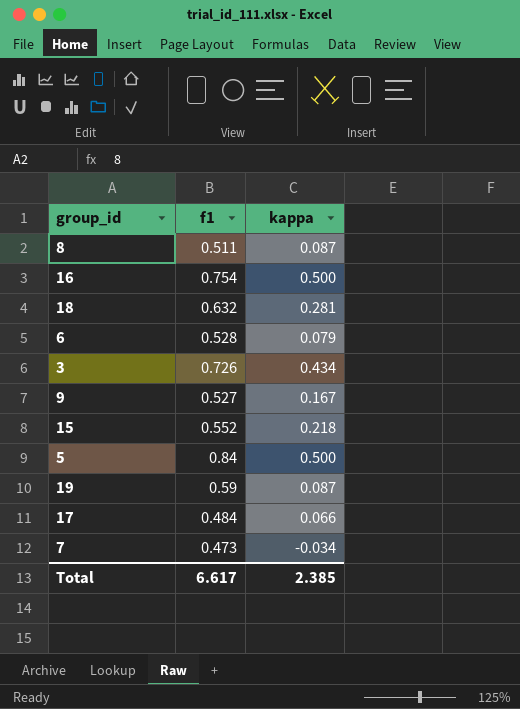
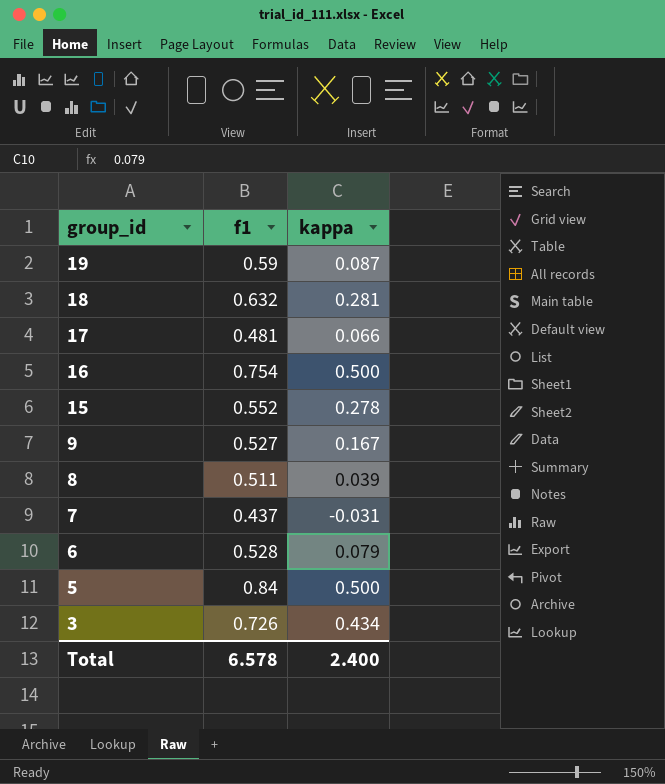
row order: none -> group_id descending
17 | f1: 0.484 -> 0.481
15 | kappa: 0.218 -> 0.278
8 | kappa: 0.087 -> 0.039
7 | f1: 0.473 -> 0.437
7 | kappa: -0.034 -> -0.031
Total | f1: 6.617 -> 6.578
Total | kappa: 2.385 -> 2.400

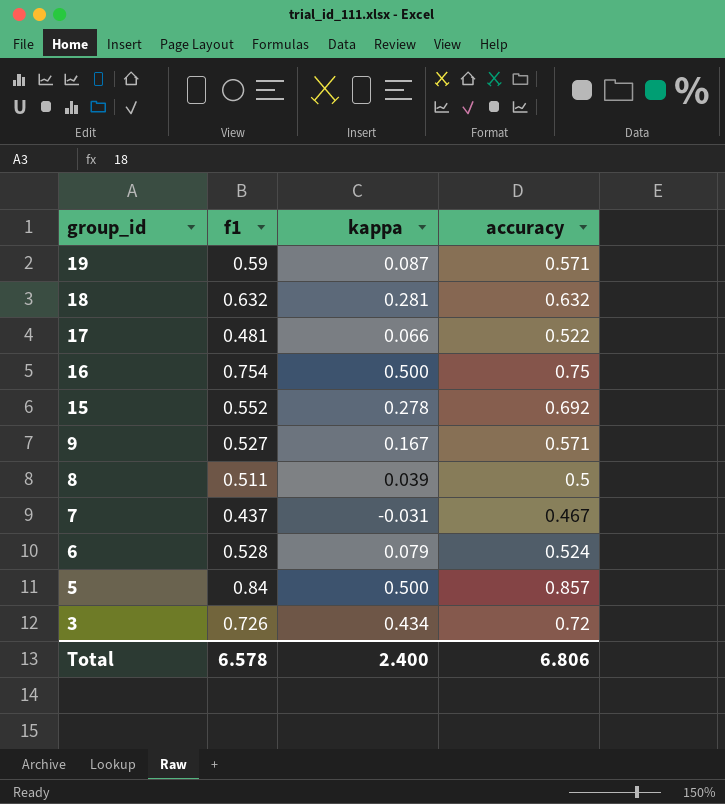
column accuracy | position: none -> 4

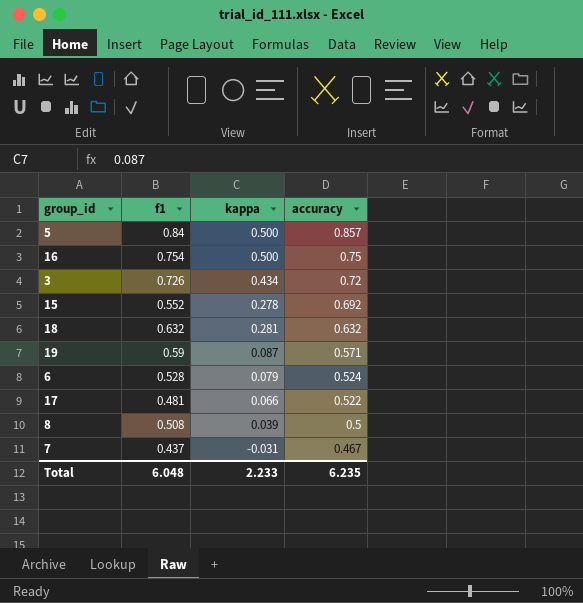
row order: group_id descending -> accuracy descending
row 9: 0.527 | 0.167 | 0.571 -> none
8 | f1: 0.511 -> 0.508
Total | f1: 6.578 -> 6.048
Total | kappa: 2.400 -> 2.233
Total | accuracy: 6.806 -> 6.235

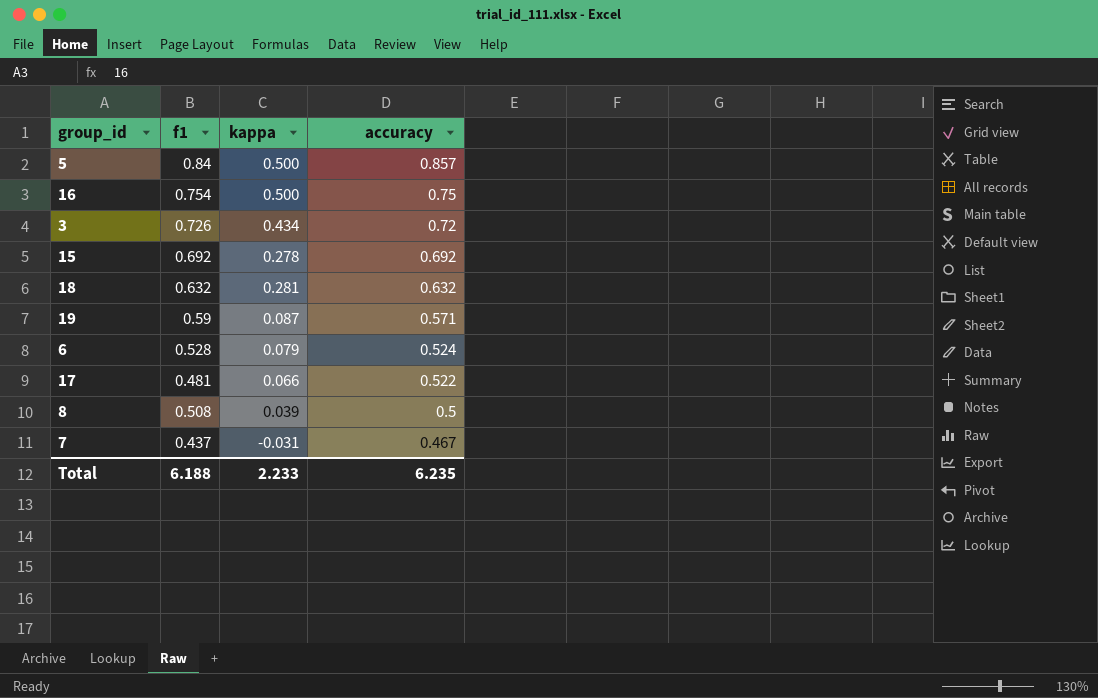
15 | f1: 0.552 -> 0.692
Total | f1: 6.048 -> 6.188

